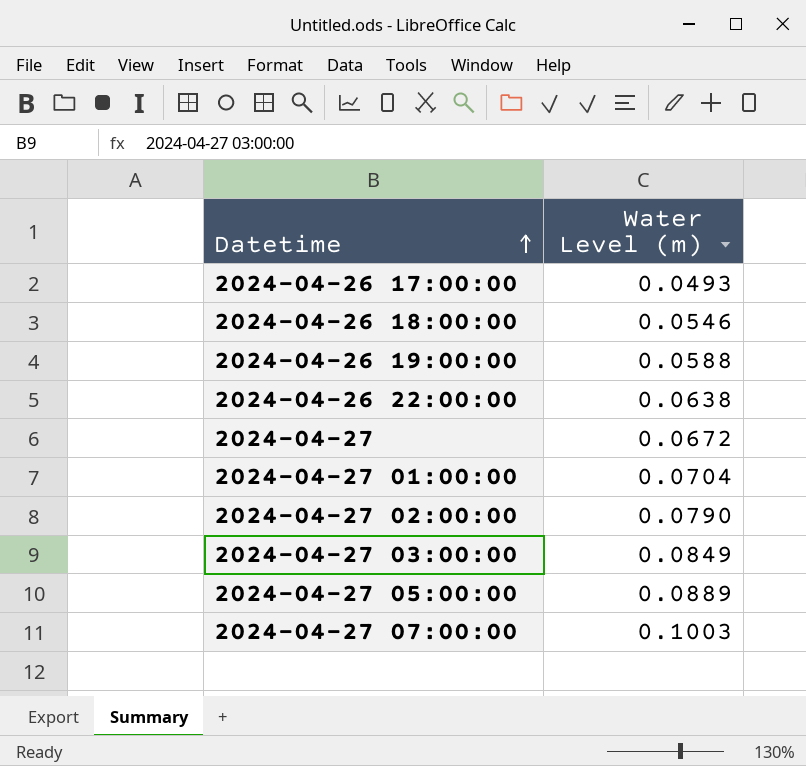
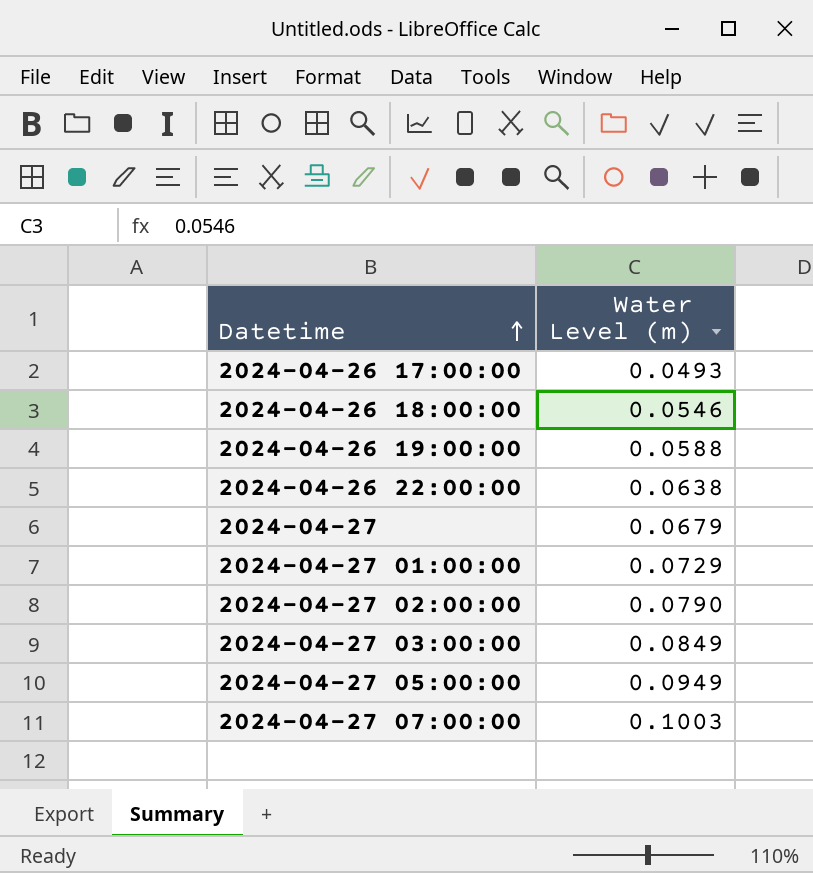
2024-04-27 | Water Level (m): 0.0672 -> 0.0679
2024-04-27 01:00:00 | Water Level (m): 0.0704 -> 0.0729
2024-04-27 05:00:00 | Water Level (m): 0.0889 -> 0.0949

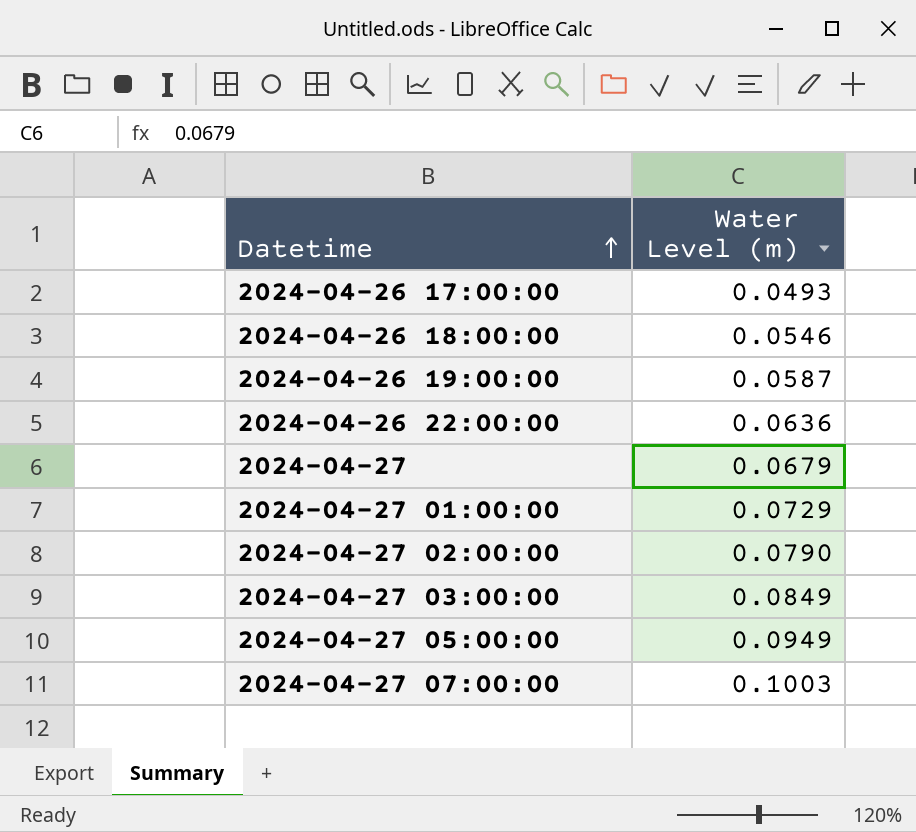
2024-04-26 19:00:00 | Water Level (m): 0.0588 -> 0.0587
2024-04-26 22:00:00 | Water Level (m): 0.0638 -> 0.0636

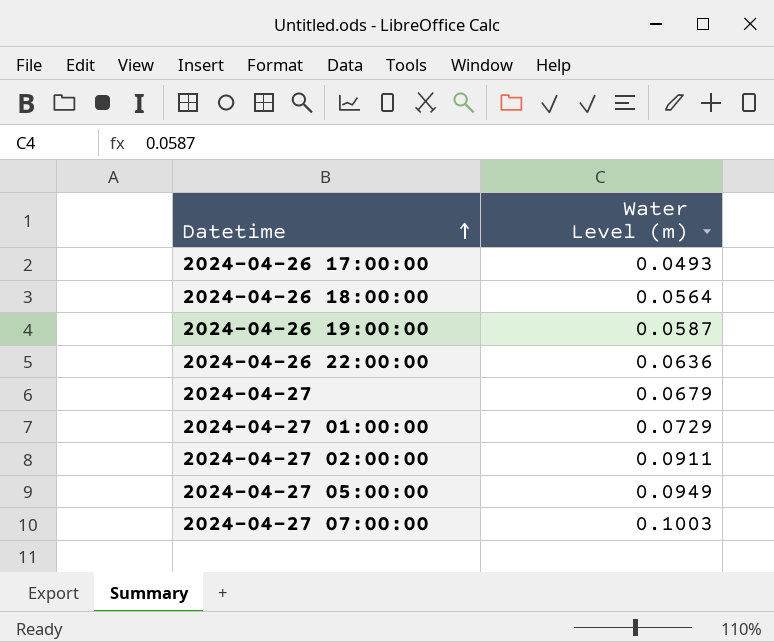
row 2024-04-27 03:00:00: 0.0849 -> none
2024-04-26 18:00:00 | Water Level (m): 0.0546 -> 0.0564
2024-04-27 02:00:00 | Water Level (m): 0.0790 -> 0.0911

